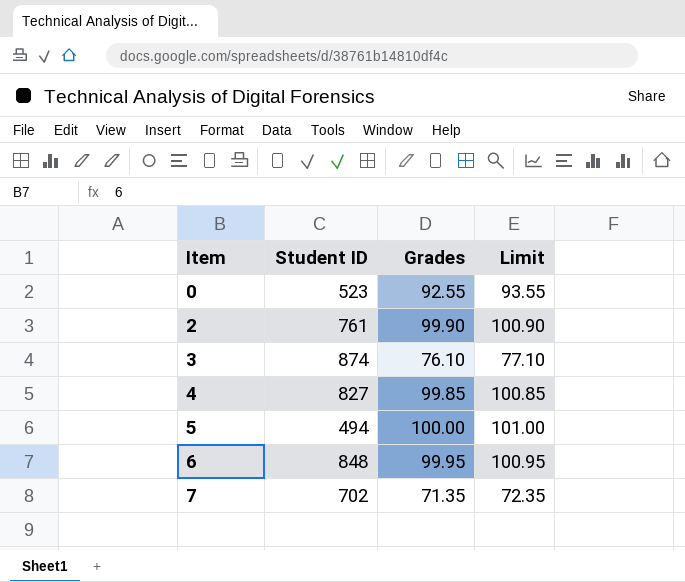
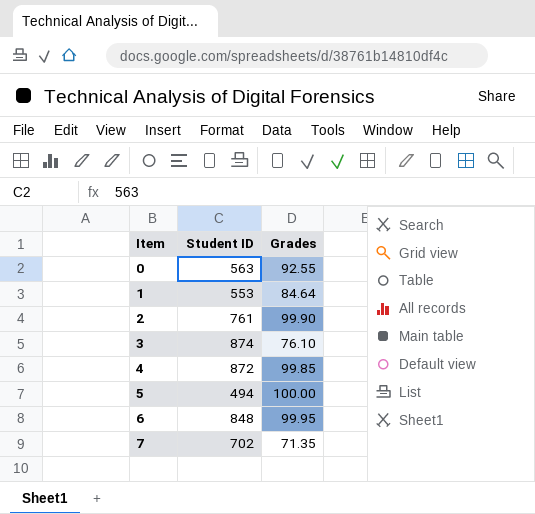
column Limit | formula: [Grades] + 1 -> none
0 | Student ID: 523 -> 563
row 1: none -> 553 | 84.64
4 | Student ID: 827 -> 872

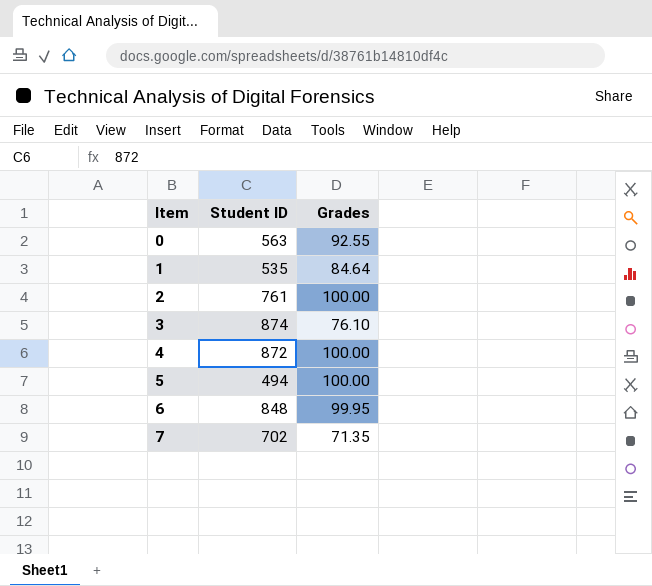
1 | Student ID: 553 -> 535
2 | Grades: 99.90 -> 100.00
4 | Grades: 99.85 -> 100.00

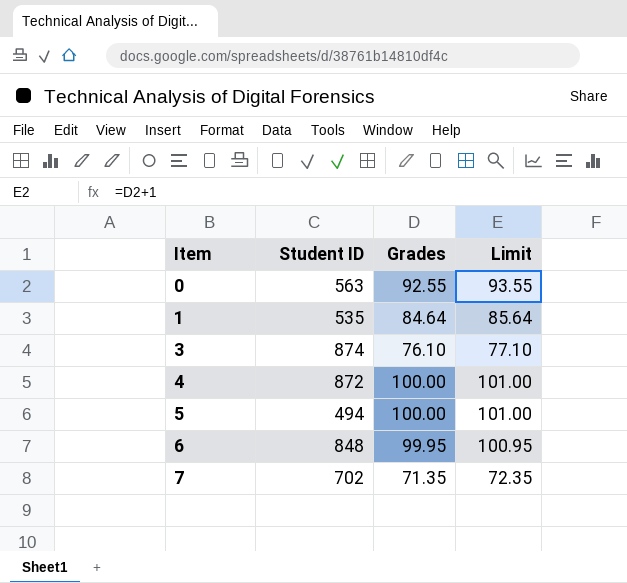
column Limit | formula: none -> [Grades] + 1
row 2: 761 | 100.00 -> none

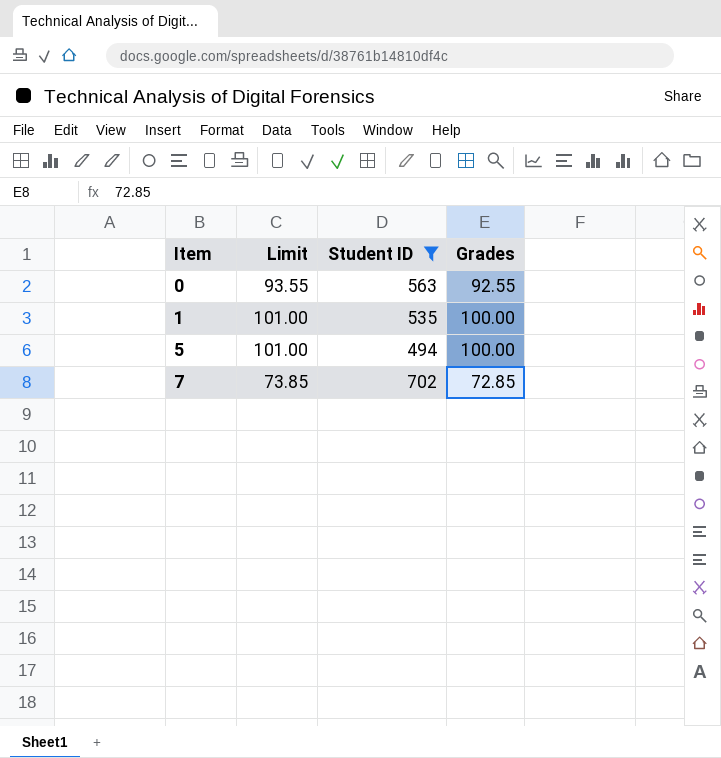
filter: none -> Student ID <= 702
column Limit | position: 4 -> 2
1 | Limit: 85.64 -> 101.00
1 | Grades: 84.64 -> 100.00
7 | Limit: 72.35 -> 73.85
7 | Grades: 71.35 -> 72.85

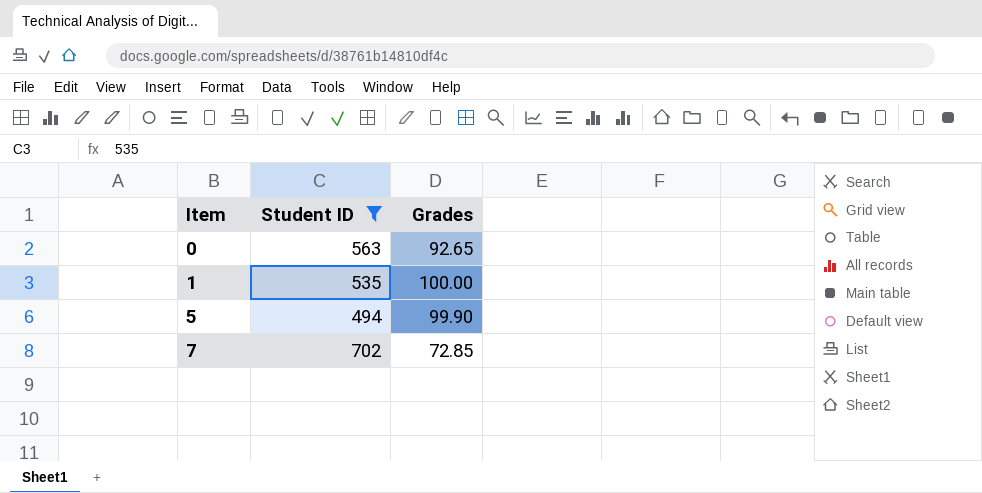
column Limit | formula: [Grades] + 1 -> none
0 | Grades: 92.55 -> 92.65
5 | Grades: 100.00 -> 99.90

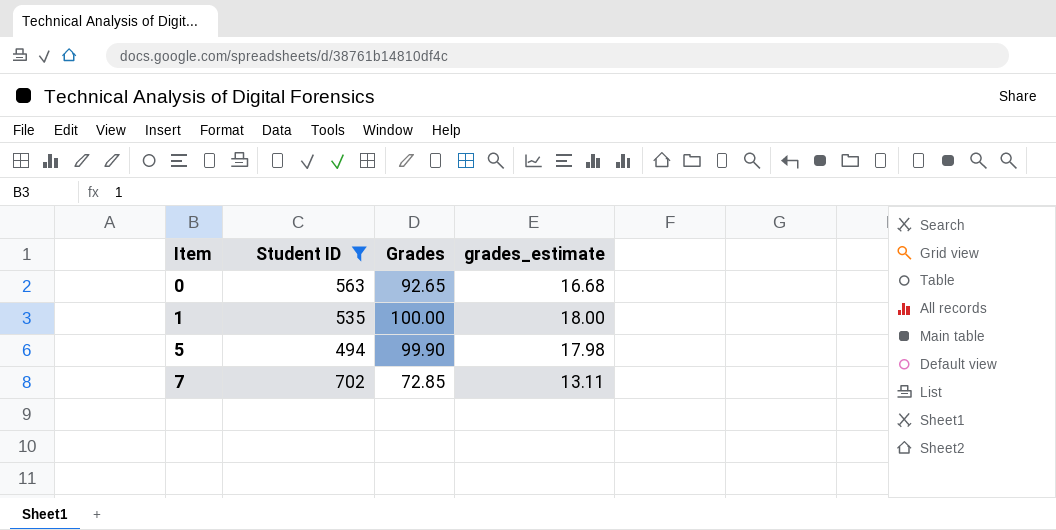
column grades_estimate | formula: none -> [Grades] * 0.18

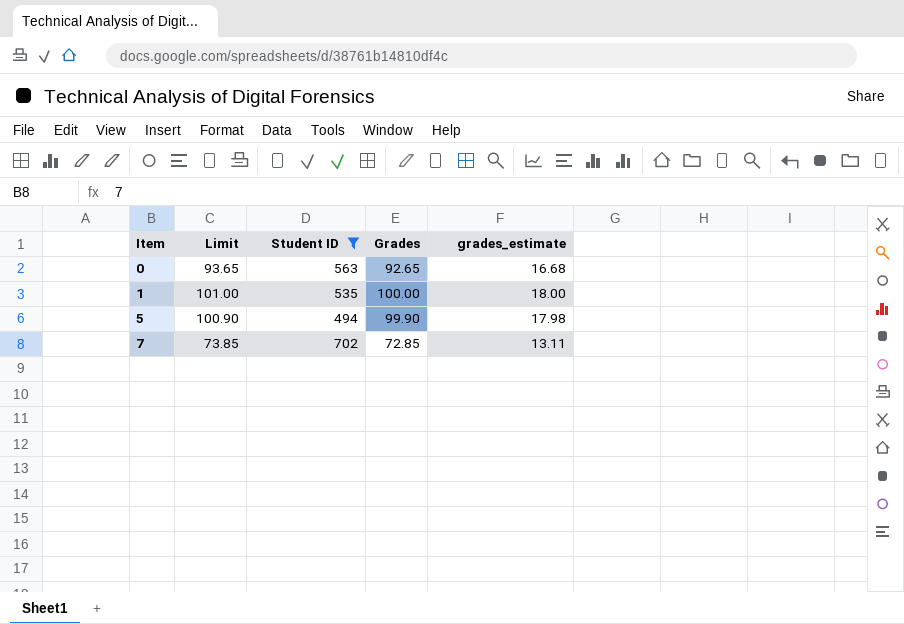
column Limit | formula: none -> [Grades] + 1

